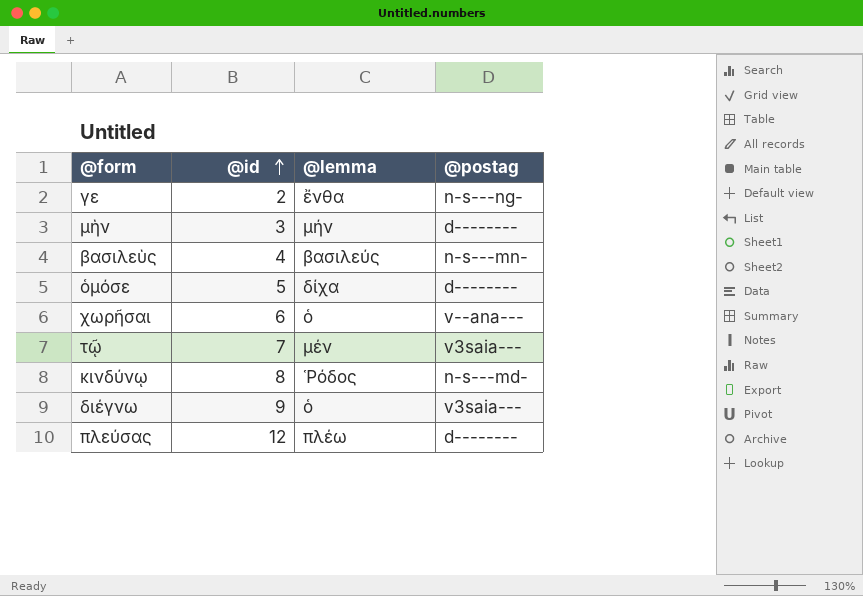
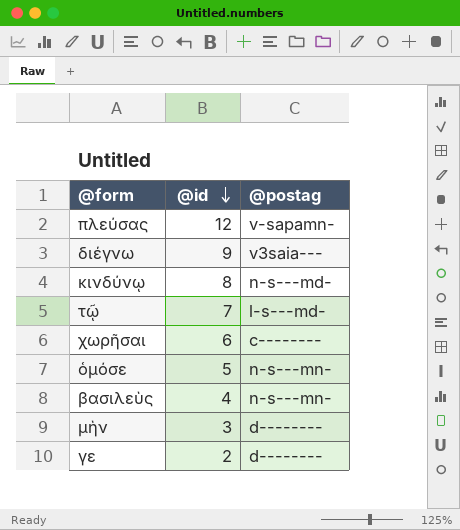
row order: @id ascending -> @id descending
column @lemma | position: 3 -> none
πλεύσας | @postag: d-------- -> v-sapamn-
τῷ | @postag: v3saia--- -> l-s---md-
χωρῆσαι | @postag: v--ana--- -> c--------
ὁμόσε | @postag: d-------- -> n-s---mn-
γε | @postag: n-s---ng- -> d--------

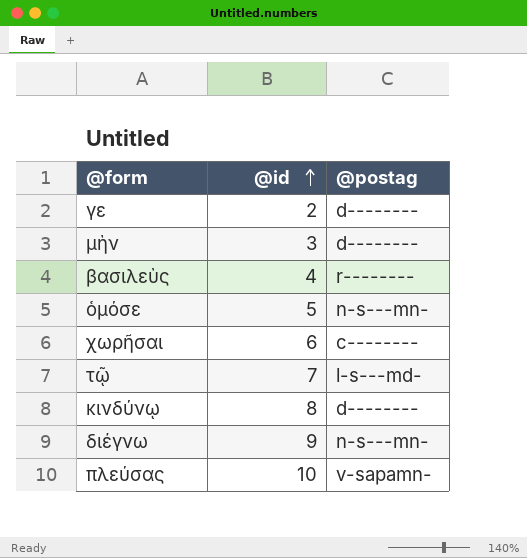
row order: @id descending -> @id ascending
βασιλεὺς | @postag: n-s---mn- -> r--------
κινδύνῳ | @postag: n-s---md- -> d--------
διέγνω | @postag: v3saia--- -> n-s---mn-
πλεύσας | @id: 12 -> 10

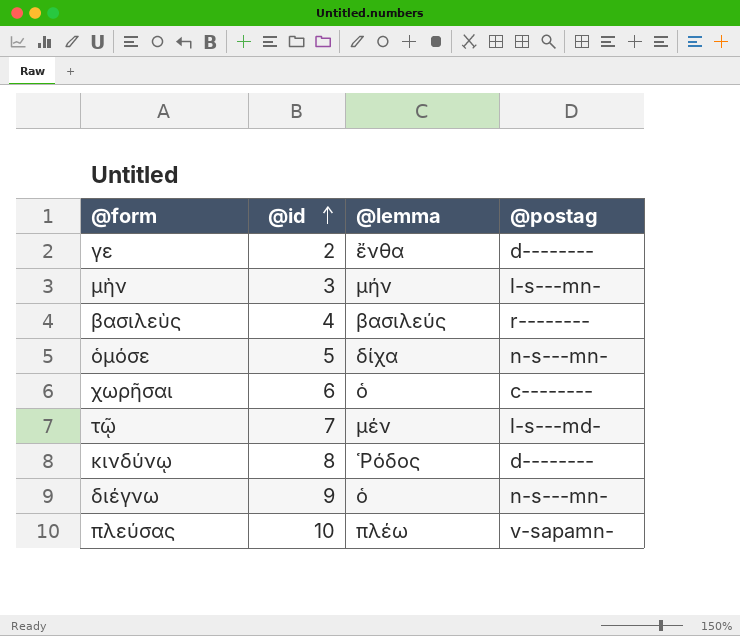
column @lemma | position: none -> 3
μὴν | @postag: d-------- -> l-s---mn-

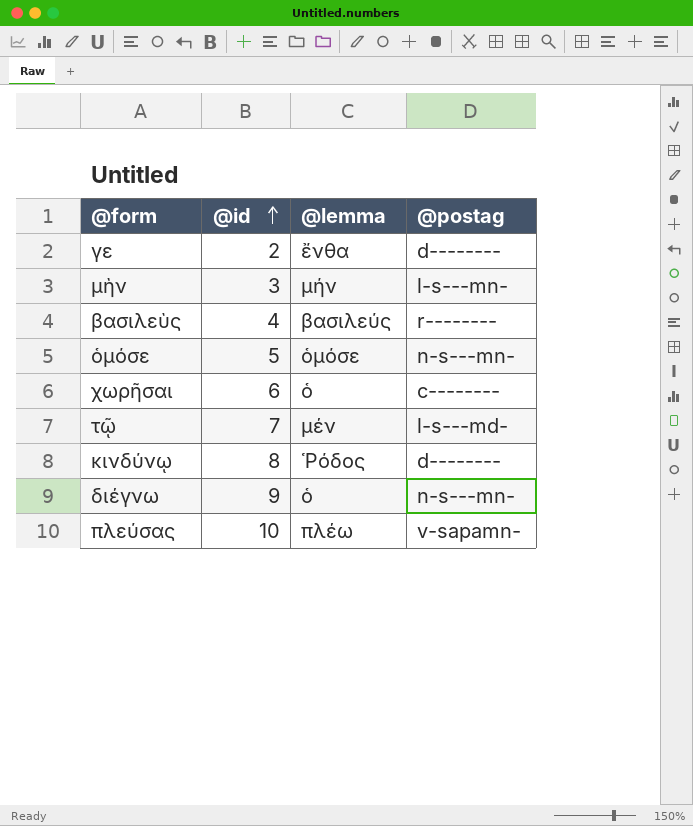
ὁμόσε | @lemma: δίχα -> ὁμόσε

